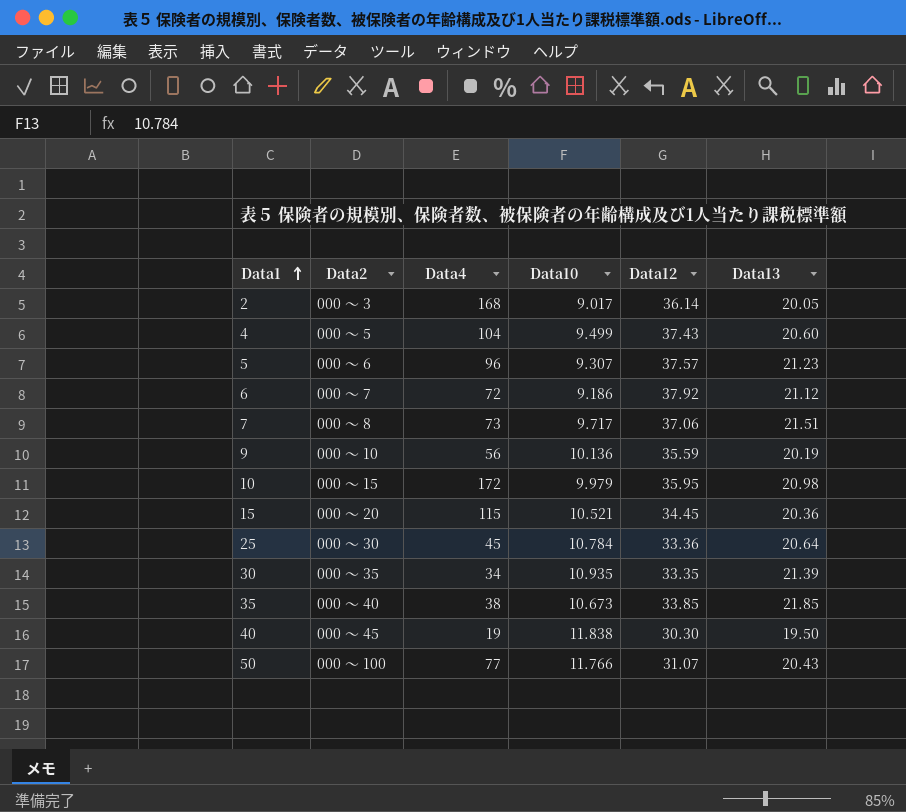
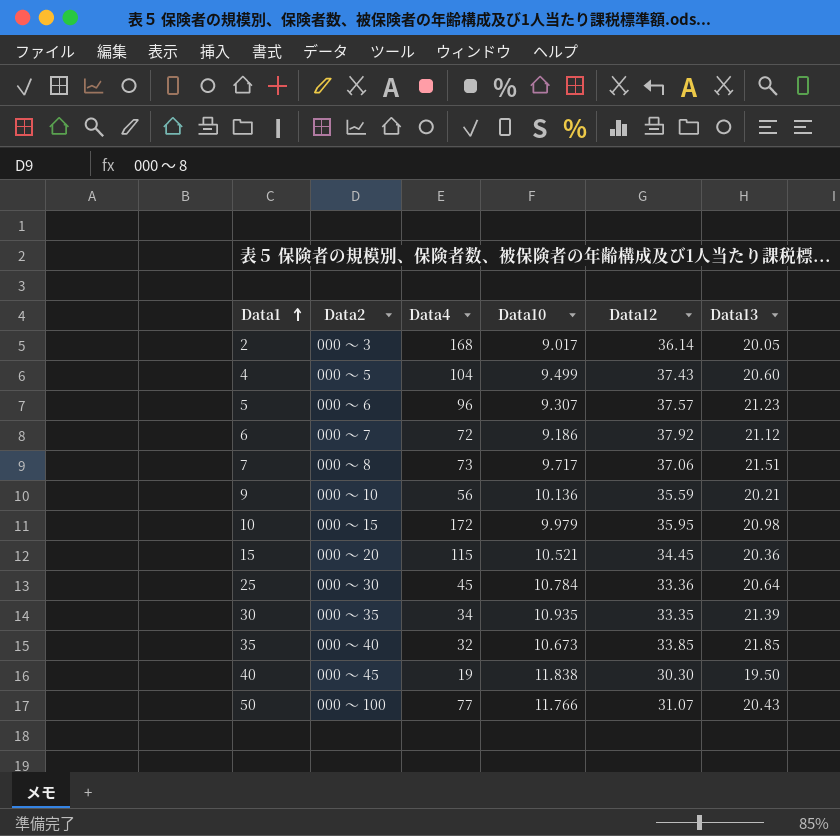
9 | Data13: 20.19 -> 20.21
35 | Data4: 38 -> 32

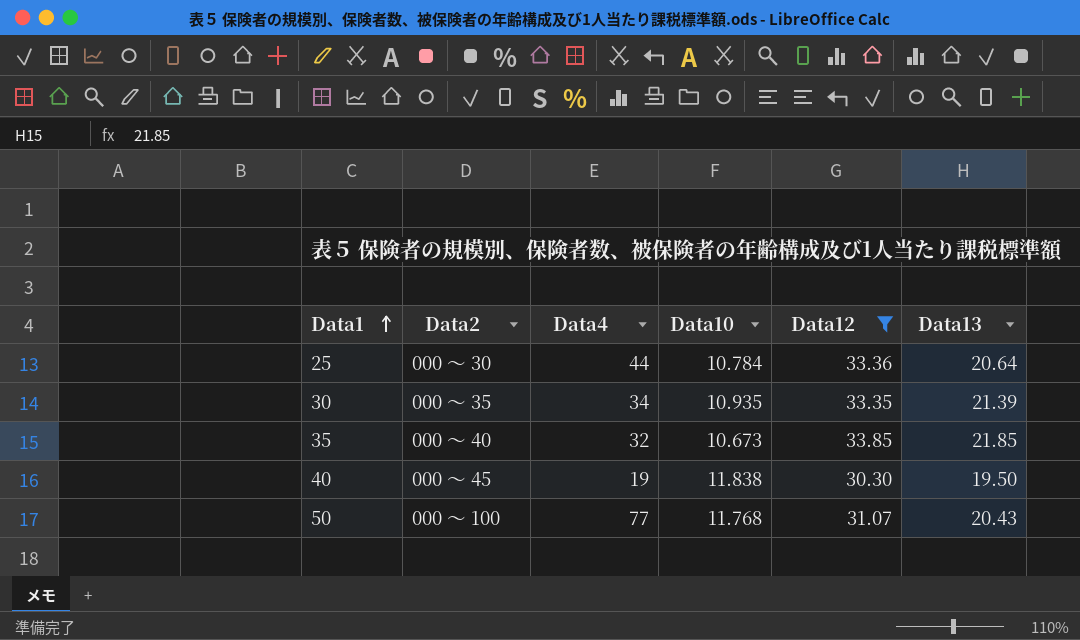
filter: none -> Data12 <= 33.85
25 | Data4: 45 -> 44
50 | Data10: 11.766 -> 11.768

